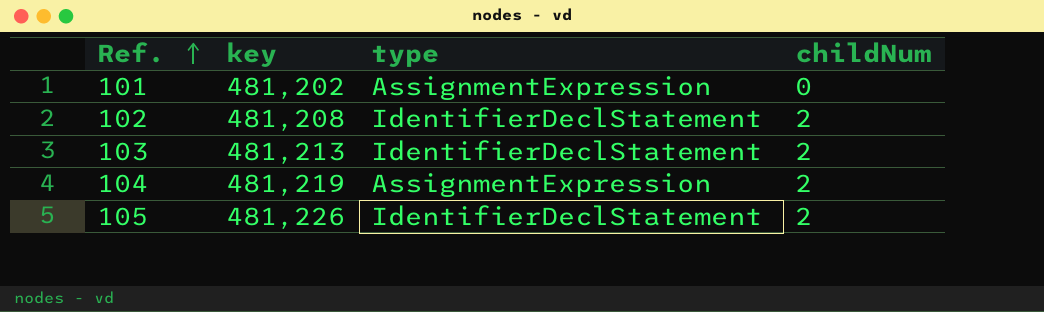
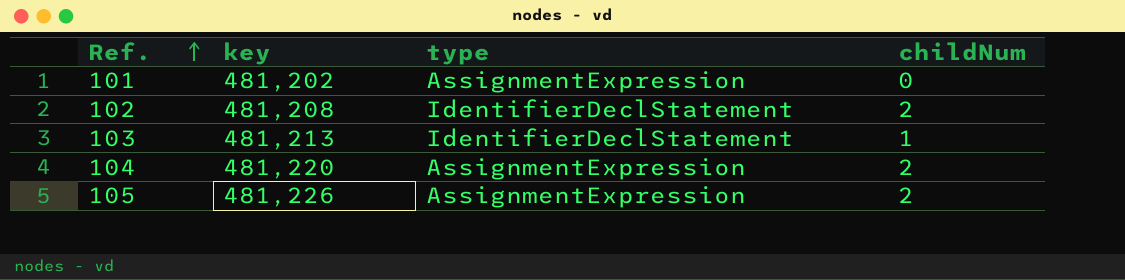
103 | childNum: 2 -> 1
104 | key: 481,219 -> 481,220
105 | type: IdentifierDeclStatement -> AssignmentExpression

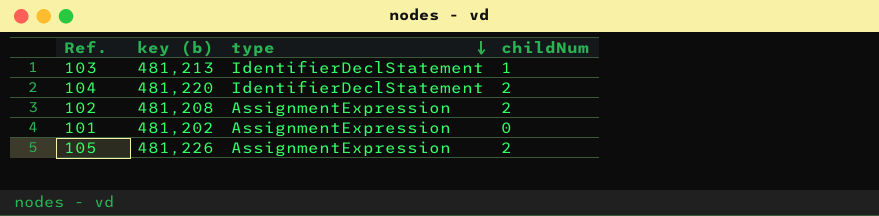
row order: Ref. ascending -> type descending
column name: key -> key (b)
104 | type: AssignmentExpression -> IdentifierDeclStatement
102 | type: IdentifierDeclStatement -> AssignmentExpression

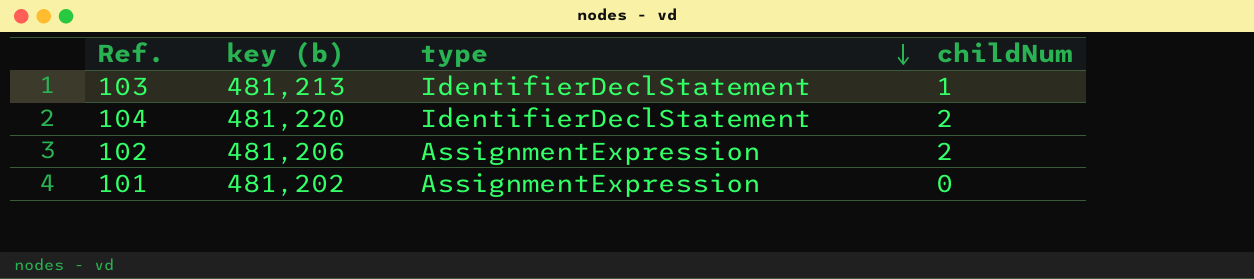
row 105: 481,226 | AssignmentExpression | 2 -> none
102 | key (b): 481,208 -> 481,206

